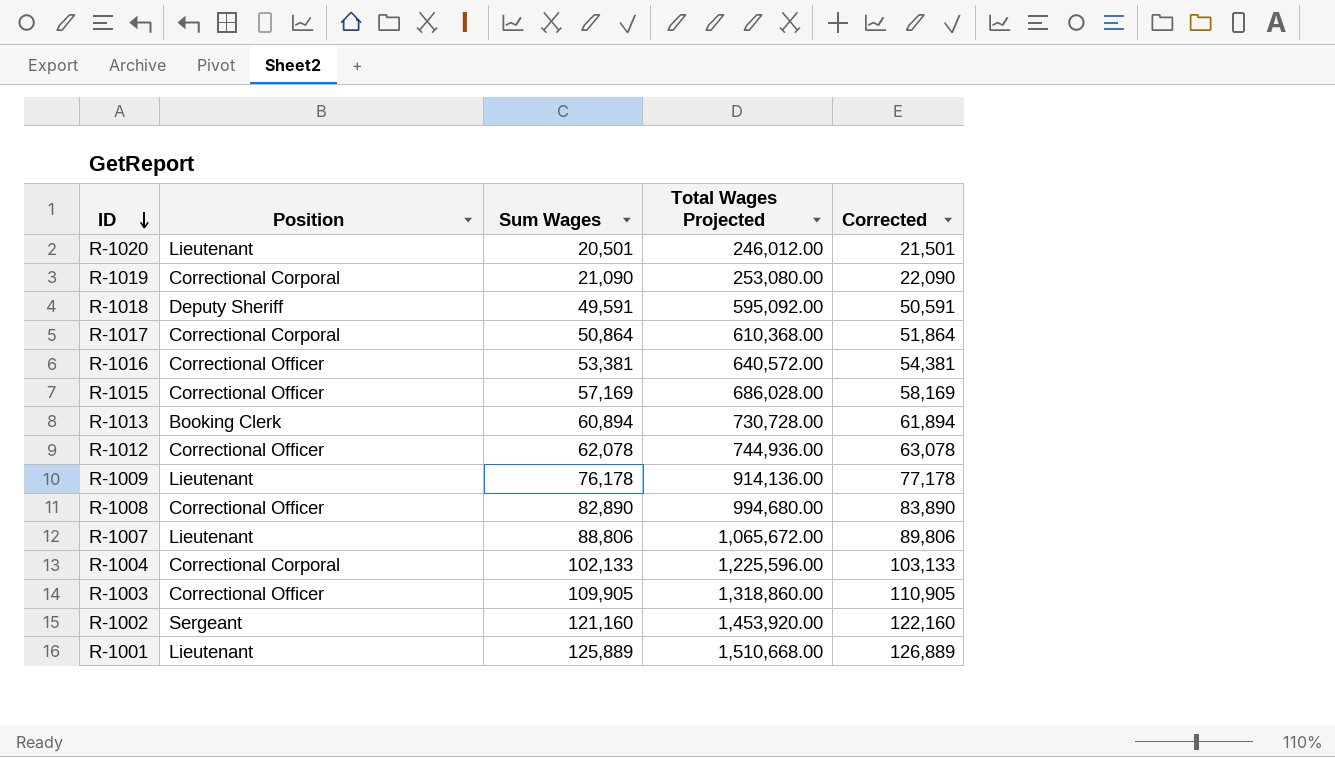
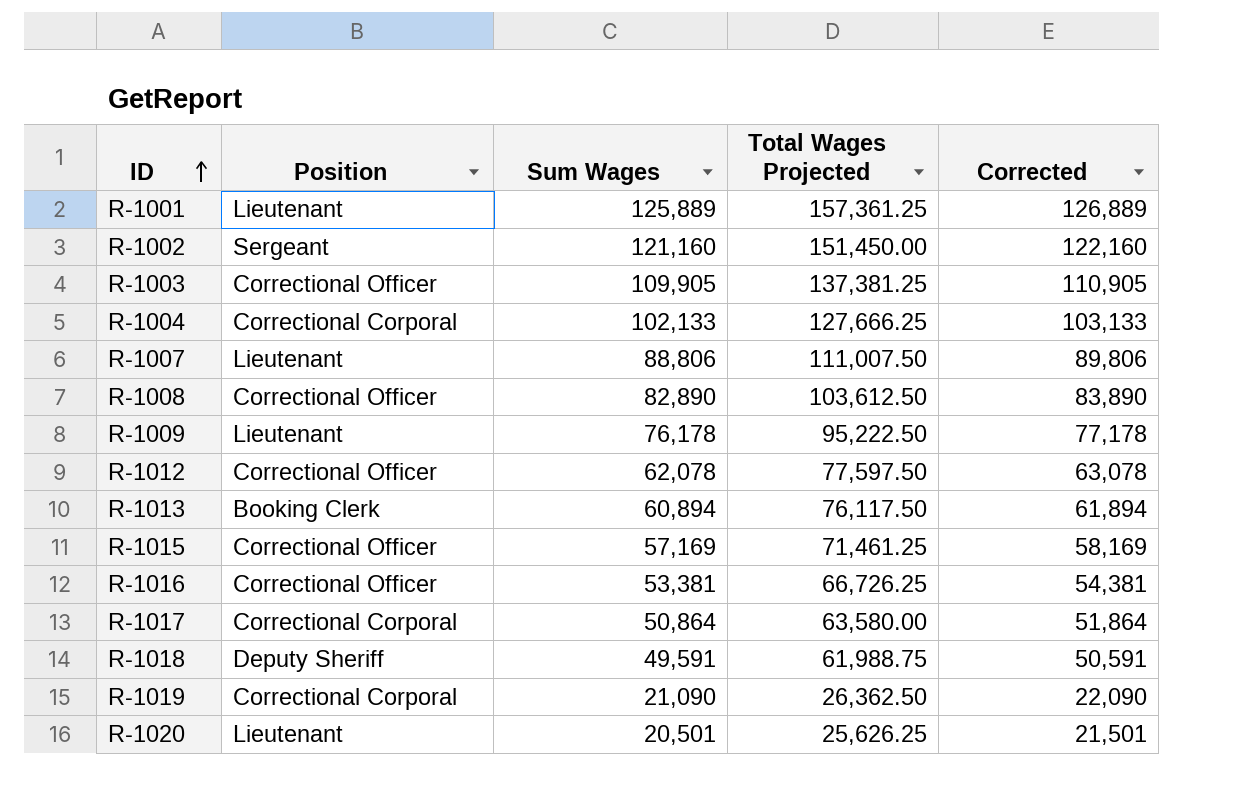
row order: ID descending -> ID ascending
column Total Wages Projected | formula: [Sum Wages] * 12 -> [Sum Wages] * 1.25

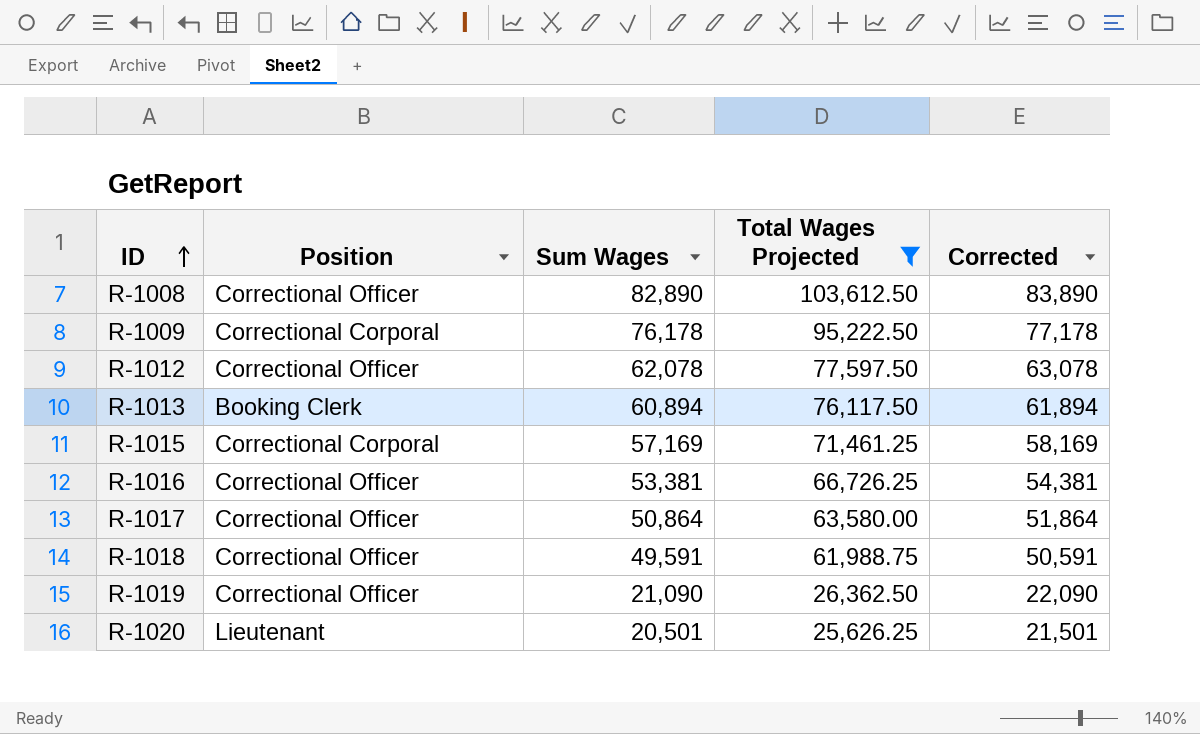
filter: none -> Total Wages Projected <= 103,612.50
R-1009 | Position: Lieutenant -> Correctional Corporal
R-1015 | Position: Correctional Officer -> Correctional Corporal
R-1017 | Position: Correctional Corporal -> Correctional Officer
R-1018 | Position: Deputy Sheriff -> Correctional Officer
R-1019 | Position: Correctional Corporal -> Correctional Officer

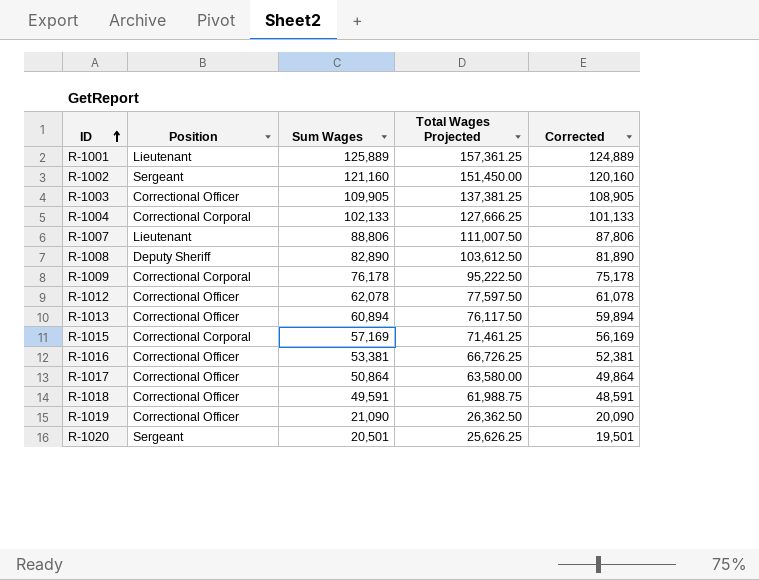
filter: Total Wages Projected <= 103,612.50 -> none
column Corrected | formula: [Sum Wages] + 1000 -> [Sum Wages] - 1000
R-1008 | Position: Correctional Officer -> Deputy Sheriff
R-1013 | Position: Booking Clerk -> Correctional Officer
R-1020 | Position: Lieutenant -> Sergeant

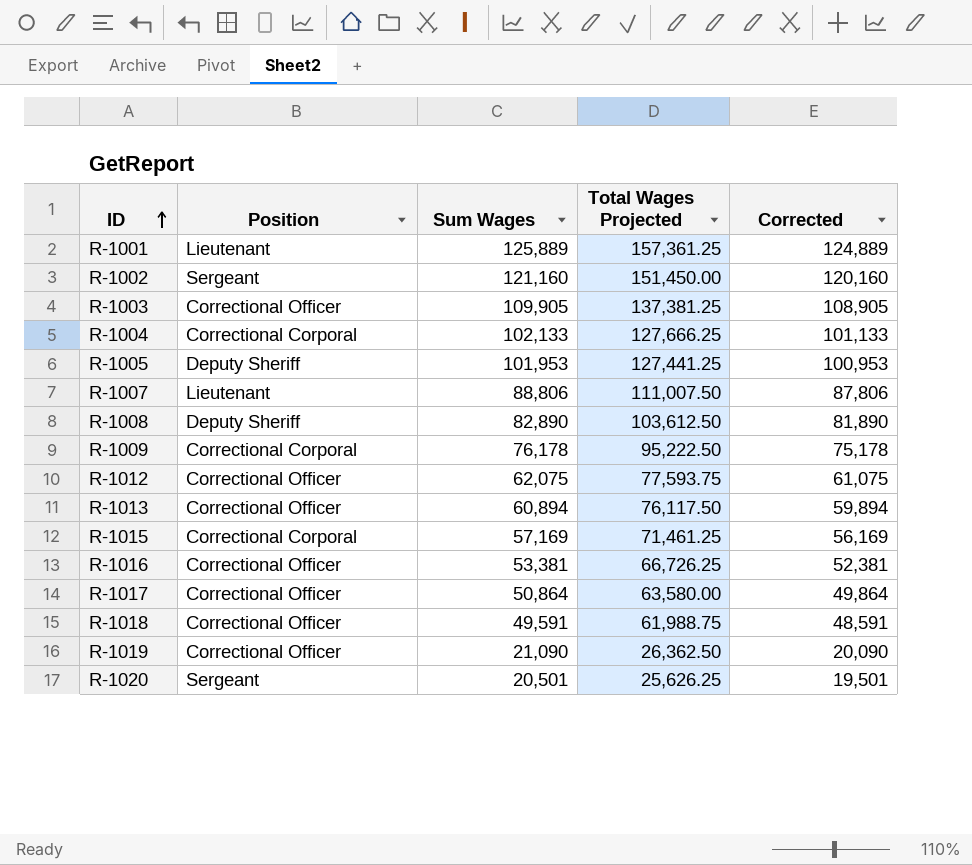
row R-1005: none -> Deputy Sheriff | 101,953 | 127,441.25 | 100,953
R-1012 | Sum Wages: 62,078 -> 62,075
R-1012 | Total Wages Projected: 77,597.50 -> 77,593.75
R-1012 | Corrected: 61,078 -> 61,075

